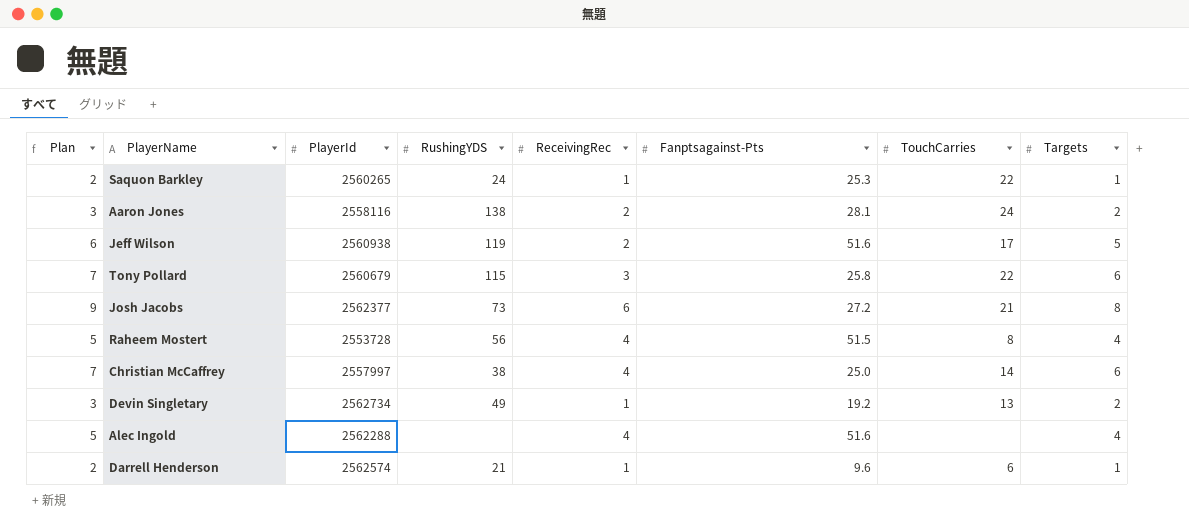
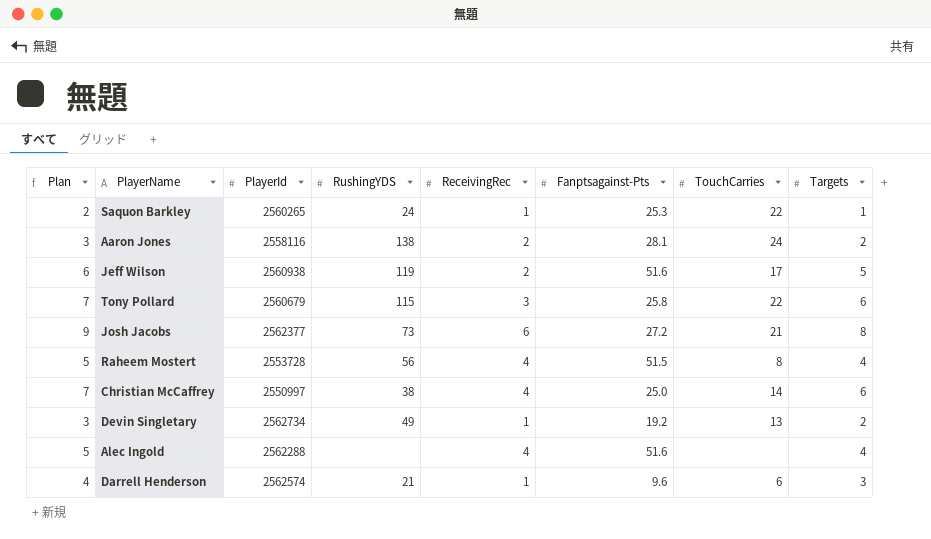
Christian McCaffrey | PlayerId: 2557997 -> 2550997
Darrell Henderson | Plan: 2 -> 4
Darrell Henderson | Targets: 1 -> 3

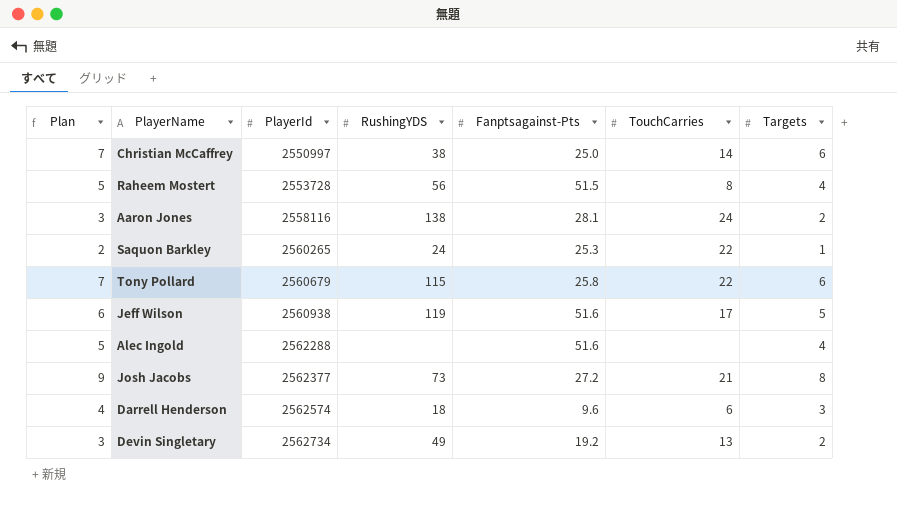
row order: none -> PlayerId ascending
column ReceivingRec | position: 5 -> none
Darrell Henderson | RushingYDS: 21 -> 18

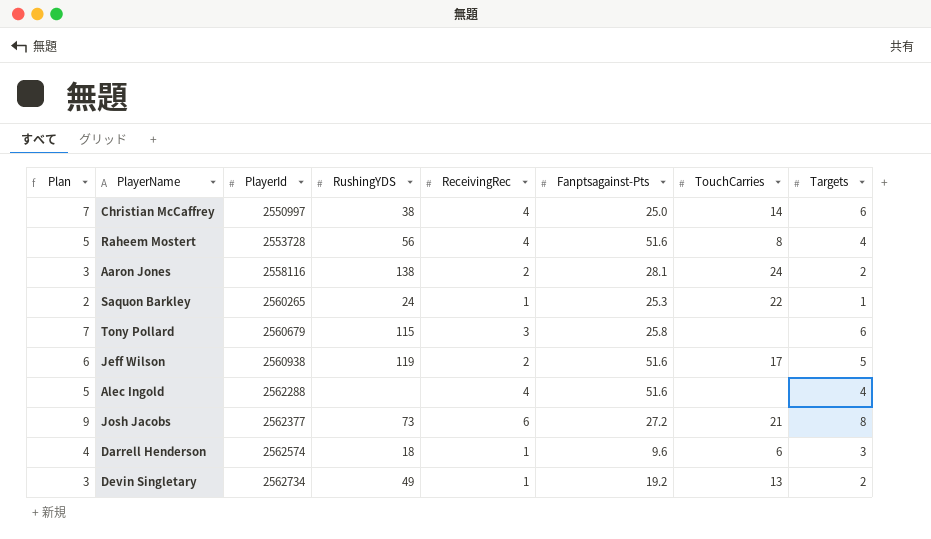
column ReceivingRec | position: none -> 5
Raheem Mostert | Fanptsagainst-Pts: 51.5 -> 51.6
Tony Pollard | TouchCarries: 22 -> none

